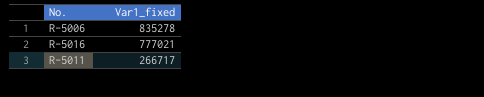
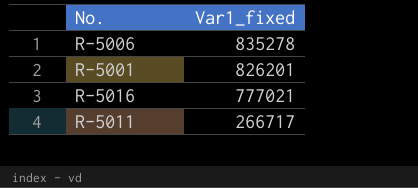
row R-5001: none -> 826201

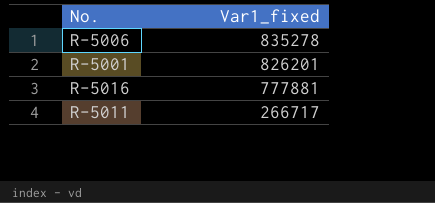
R-5016 | Var1_fixed: 777021 -> 777881

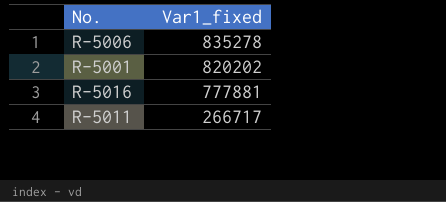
R-5001 | Var1_fixed: 826201 -> 820202

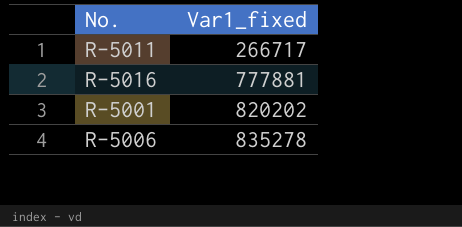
row order: Var1_fixed descending -> Var1_fixed ascending

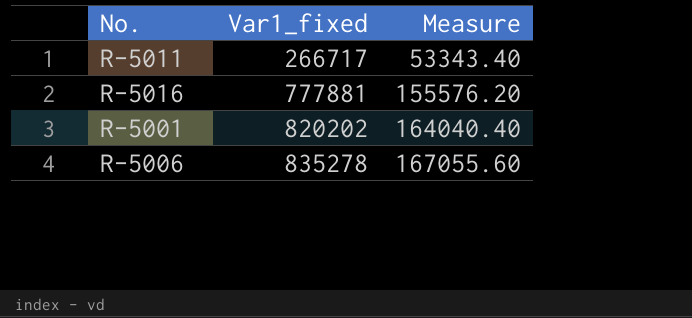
column Measure | formula: none -> [Var1_fixed] * 0.2

